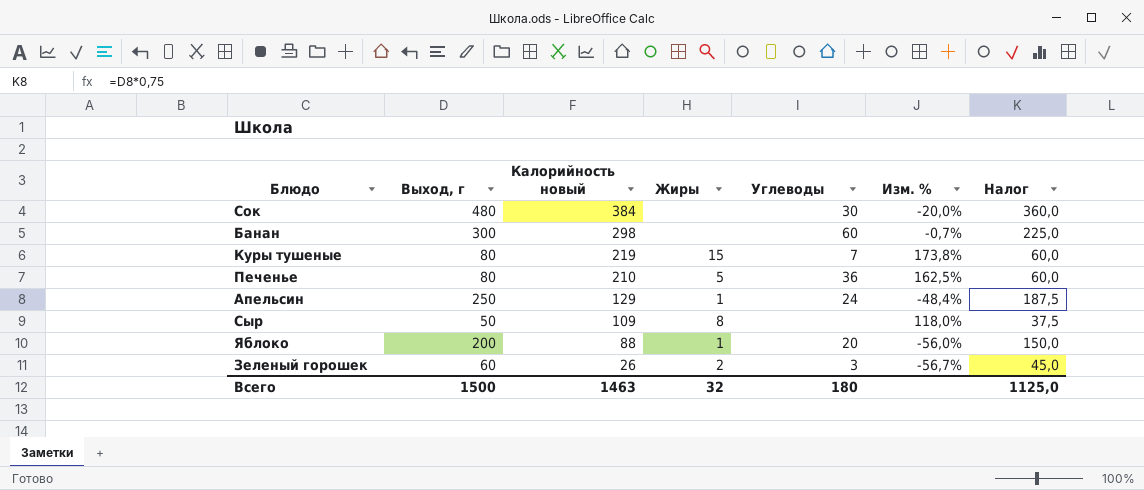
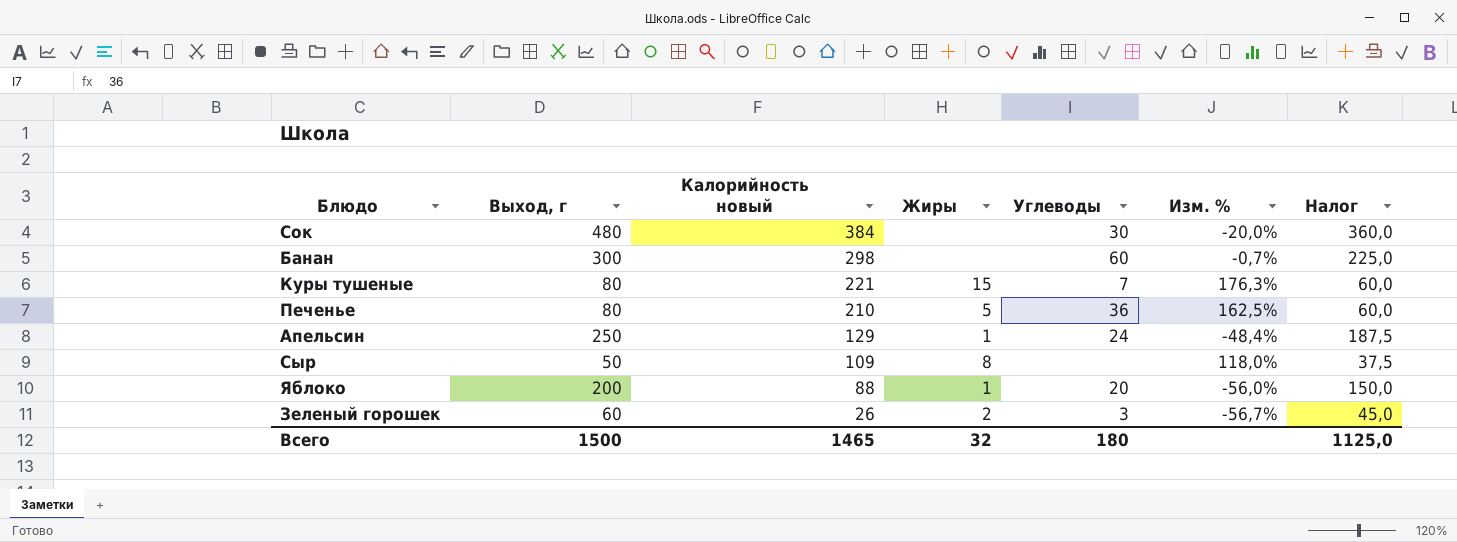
Куры тушеные | Калорийность новый: 219 -> 221
Куры тушеные | Изм. %: 173,8% -> 176,3%
Всего | Калорийность новый: 1463 -> 1465

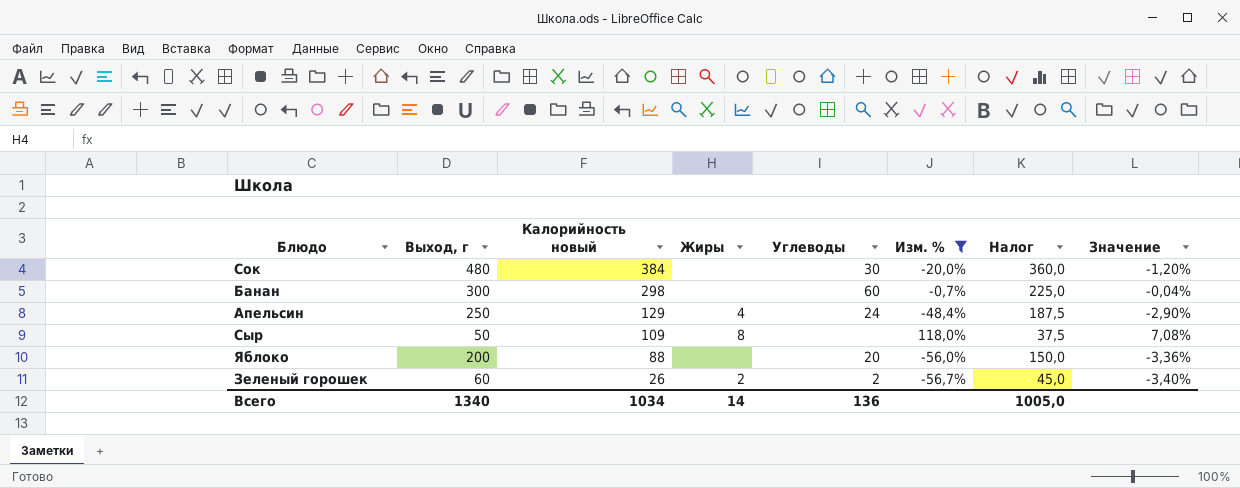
filter: none -> Изм. % <= 118,0%
column Значение | formula: none -> [Изм. %] * 0,06
Апельсин | Жиры: 1 -> 4
Яблоко | Жиры: 1 -> none
Зеленый горошек | Углеводы: 3 -> 2
Всего | Выход, г: 1500 -> 1340
Всего | Калорийность новый: 1465 -> 1034
Всего | Жиры: 32 -> 14
Всего | Углеводы: 180 -> 136
Всего | Налог: 1125,0 -> 1005,0

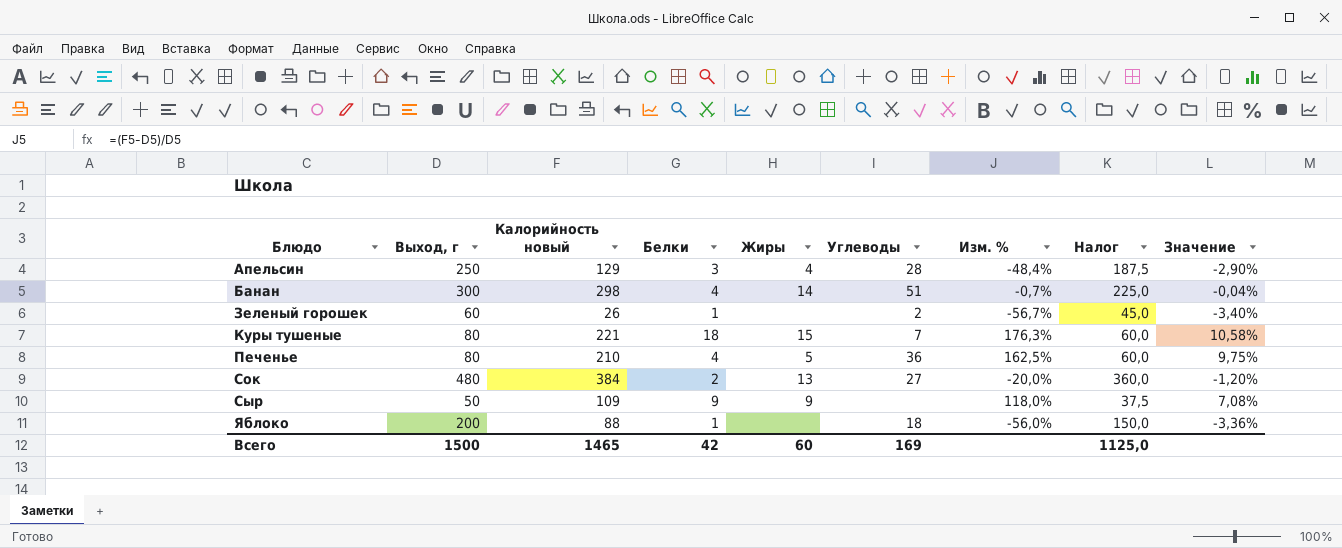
filter: Изм. % <= 118,0% -> none
row order: Калорийность новый descending -> Блюдо ascending
column Белки | position: none -> 4
Апельсин | Углеводы: 24 -> 28
Банан | Жиры: none -> 14
Банан | Углеводы: 60 -> 51
Зеленый горошек | Жиры: 2 -> none
Сок | Жиры: none -> 13
Сок | Углеводы: 30 -> 27
Сыр | Жиры: 8 -> 9
Яблоко | Углеводы: 20 -> 18
Всего | Выход, г: 1340 -> 1500
Всего | Калорийность новый: 1034 -> 1465
Всего | Жиры: 14 -> 60
Всего | Углеводы: 136 -> 169
Всего | Налог: 1005,0 -> 1125,0

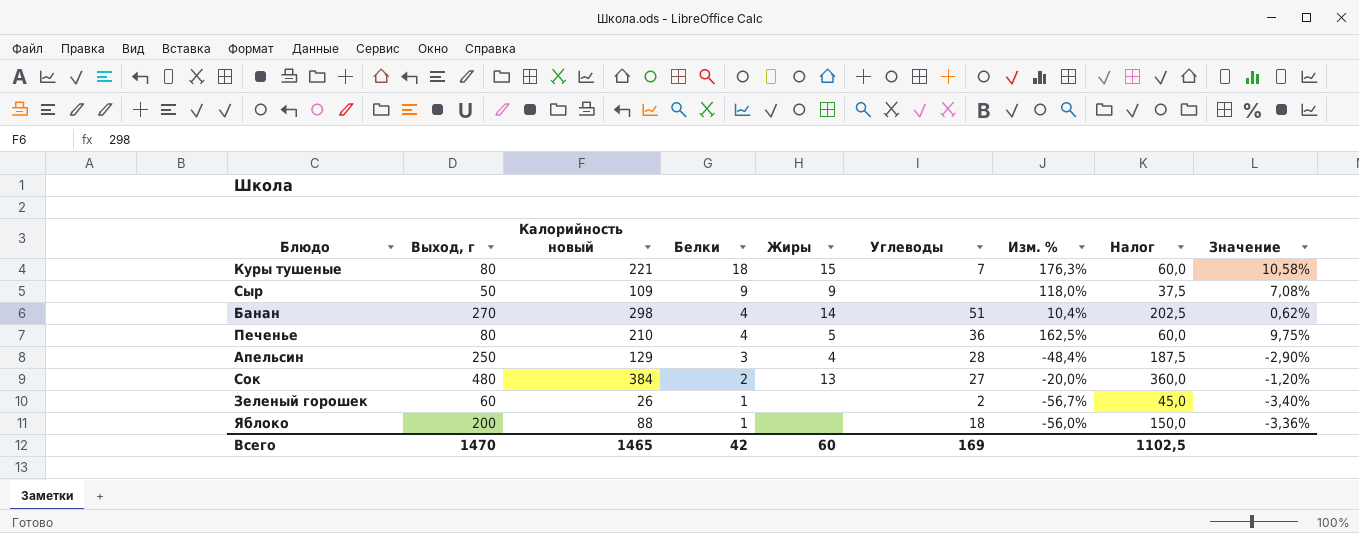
row order: Блюдо ascending -> Белки descending
Банан | Выход, г: 300 -> 270
Банан | Изм. %: -0,7% -> 10,4%
Банан | Налог: 225,0 -> 202,5
Банан | Значение: -0,04% -> 0,62%
Всего | Выход, г: 1500 -> 1470
Всего | Налог: 1125,0 -> 1102,5

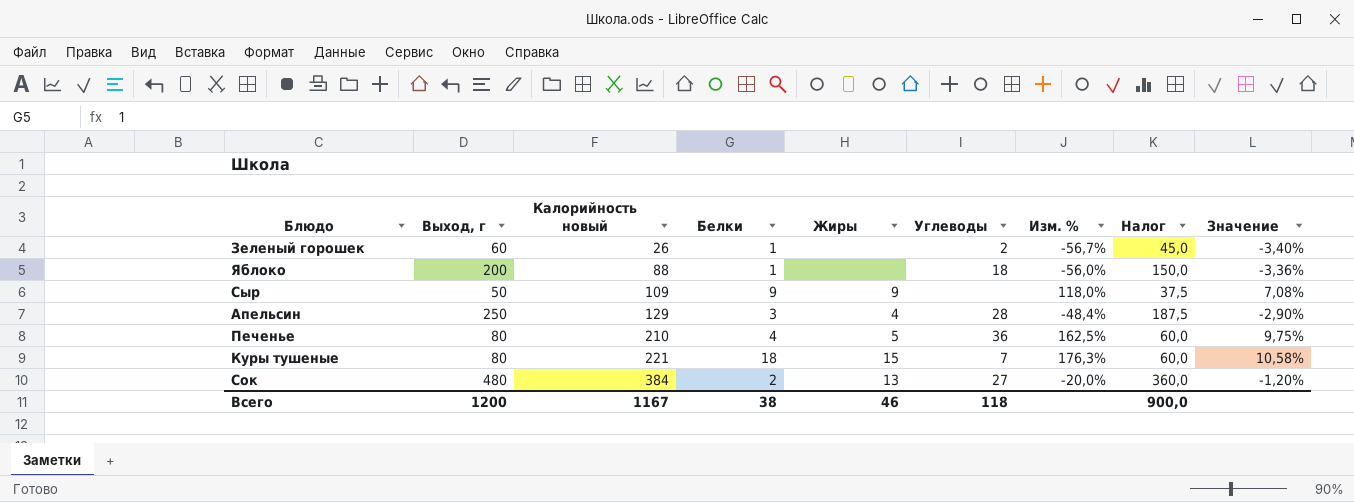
row order: Белки descending -> Калорийность новый ascending
row Банан: 270 | 298 | 4 | 14 | 51 | 10,4% | 202,5 | 0,62% -> none
Всего | Выход, г: 1470 -> 1200
Всего | Калорийность новый: 1465 -> 1167
Всего | Белки: 42 -> 38
Всего | Жиры: 60 -> 46
Всего | Углеводы: 169 -> 118
Всего | Налог: 1102,5 -> 900,0

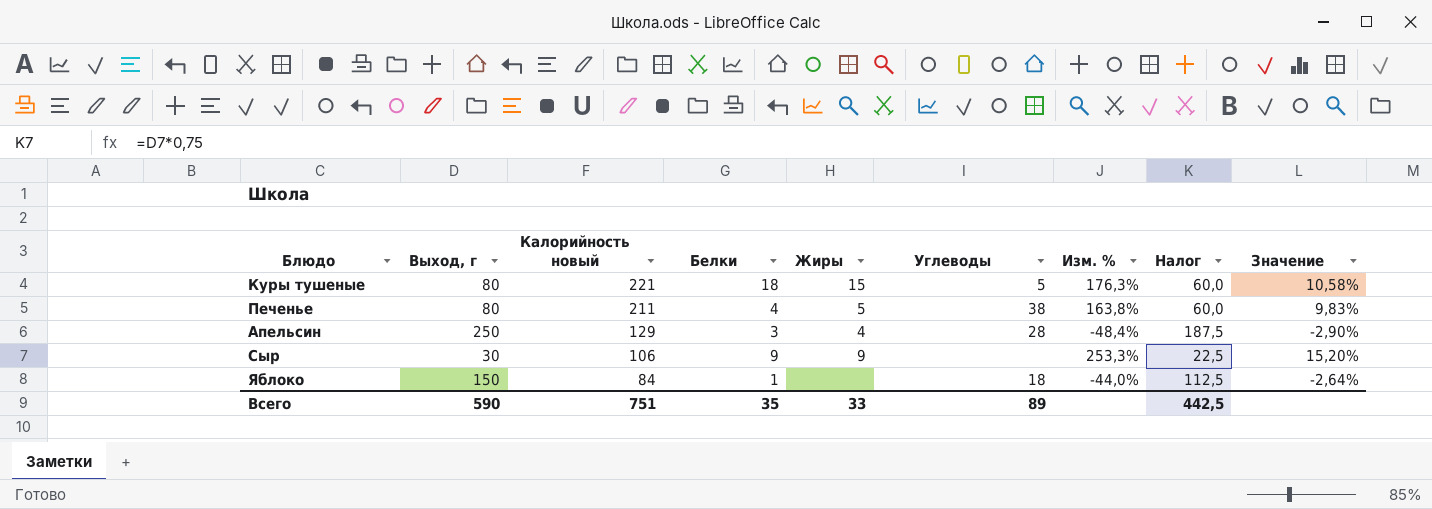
row order: Калорийность новый ascending -> Калорийность новый descending
row Зеленый горошек: 60 | 26 | 1 | none | 2 | -56,7% | 45,0 | -3,40% -> none
row Сок: 480 | 384 | 2 | 13 | 27 | -20,0% | 360,0 | -1,20% -> none
Куры тушеные | Углеводы: 7 -> 5
Печенье | Калорийность новый: 210 -> 211
Печенье | Углеводы: 36 -> 38
Печенье | Изм. %: 162,5% -> 163,8%
Печенье | Значение: 9,75% -> 9,83%
Сыр | Выход, г: 50 -> 30
Сыр | Калорийность новый: 109 -> 106
Сыр | Изм. %: 118,0% -> 253,3%
Сыр | Налог: 37,5 -> 22,5
Сыр | Значение: 7,08% -> 15,20%
Яблоко | Выход, г: 200 -> 150
Яблоко | Калорийность новый: 88 -> 84
Яблоко | Изм. %: -56,0% -> -44,0%
Яблоко | Налог: 150,0 -> 112,5
Яблоко | Значение: -3,36% -> -2,64%
Всего | Выход, г: 1200 -> 590
Всего | Калорийность новый: 1167 -> 751
Всего | Белки: 38 -> 35
Всего | Жиры: 46 -> 33
Всего | Углеводы: 118 -> 89
Всего | Налог: 900,0 -> 442,5

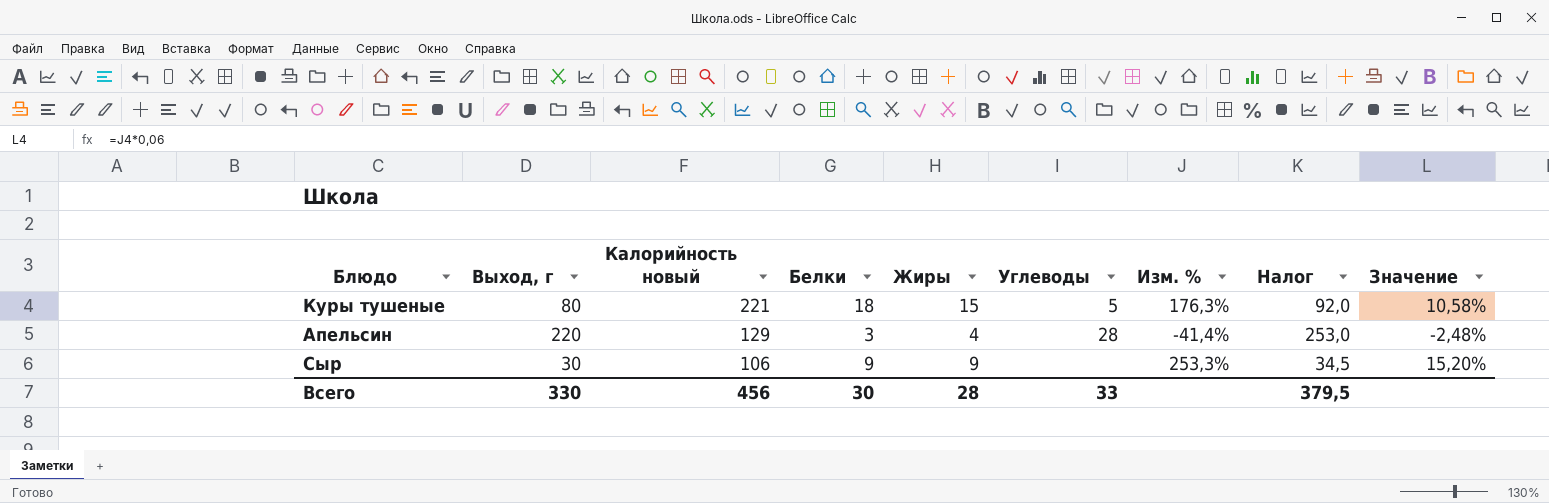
column Налог | formula: [Выход, г] * 0,75 -> [Выход, г] * 1,15
row Печенье: 80 | 211 | 4 | 5 | 38 | 163,8% | 60,0 | 9,83% -> none
row Яблоко: 150 | 84 | 1 | none | 18 | -44,0% | 112,5 | -2,64% -> none
Апельсин | Выход, г: 250 -> 220
Апельсин | Изм. %: -48,4% -> -41,4%
Апельсин | Значение: -2,90% -> -2,48%
Всего | Выход, г: 590 -> 330
Всего | Калорийность новый: 751 -> 456
Всего | Белки: 35 -> 30
Всего | Жиры: 33 -> 28
Всего | Углеводы: 89 -> 33
Всего | Налог: 442,5 -> 379,5

